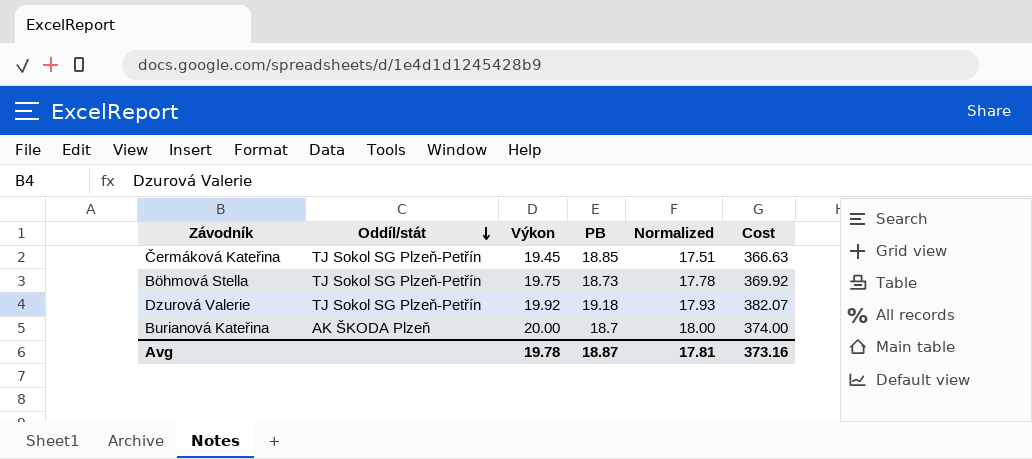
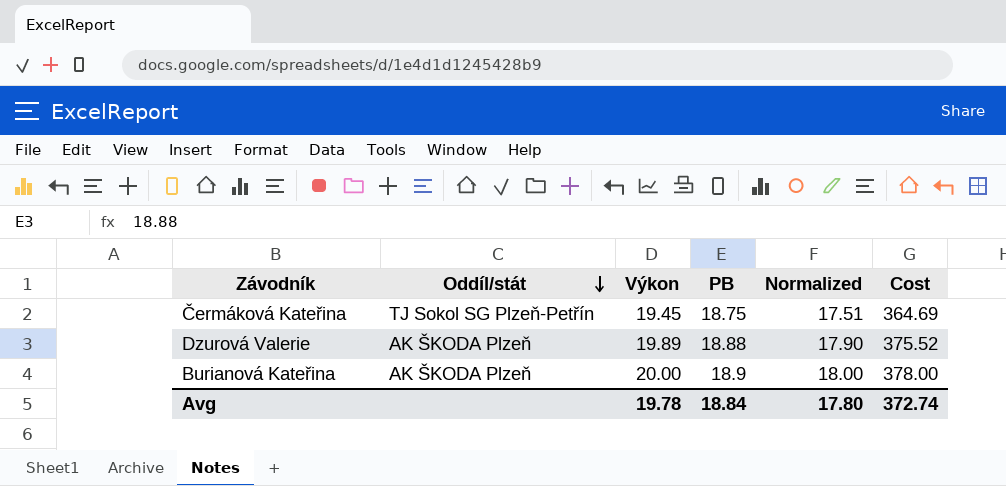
row Böhmová Stella: TJ Sokol SG Plzeň-Petřín | 19.75 | 18.73 | 17.78 | 369.92 -> none
Čermáková Kateřina | PB: 18.85 -> 18.75
Čermáková Kateřina | Cost: 366.63 -> 364.69
Dzurová Valerie | Oddíl/stát: TJ Sokol SG Plzeň-Petřín -> AK ŠKODA Plzeň
Dzurová Valerie | Výkon: 19.92 -> 19.89
Dzurová Valerie | PB: 19.18 -> 18.88
Dzurová Valerie | Normalized: 17.93 -> 17.90
Dzurová Valerie | Cost: 382.07 -> 375.52
Burianová Kateřina | PB: 18.7 -> 18.9
Burianová Kateřina | Cost: 374.00 -> 378.00
Avg | PB: 18.87 -> 18.84
Avg | Normalized: 17.81 -> 17.80
Avg | Cost: 373.16 -> 372.74

